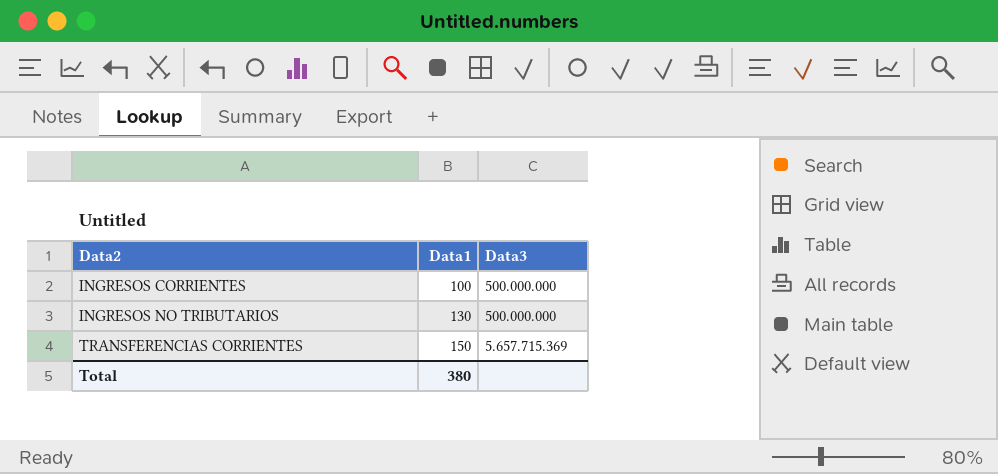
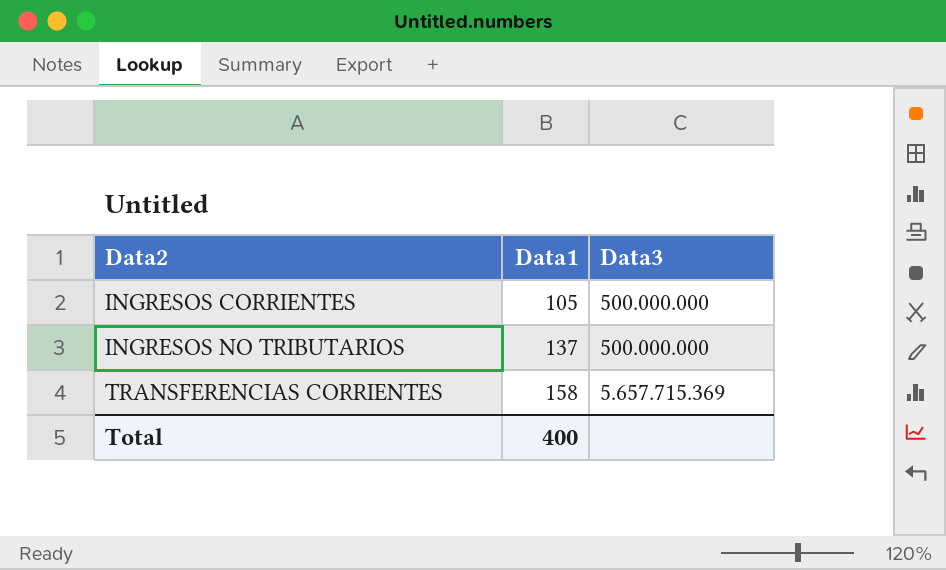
INGRESOS CORRIENTES | Data1: 100 -> 105
INGRESOS NO TRIBUTARIOS | Data1: 130 -> 137
TRANSFERENCIAS CORRIENTES | Data1: 150 -> 158
Total | Data1: 380 -> 400

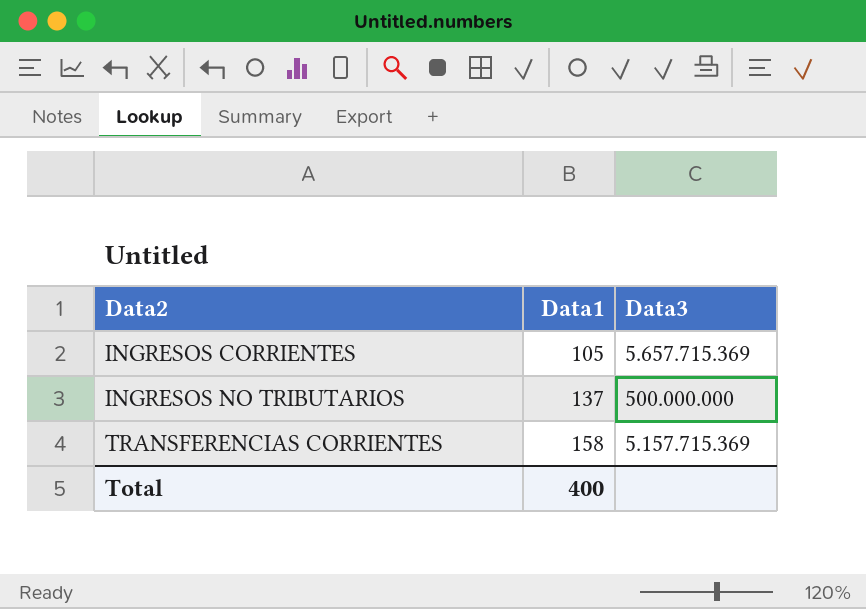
INGRESOS CORRIENTES | Data3: 500.000.000 -> 5.657.715.369
TRANSFERENCIAS CORRIENTES | Data3: 5.657.715.369 -> 5.157.715.369

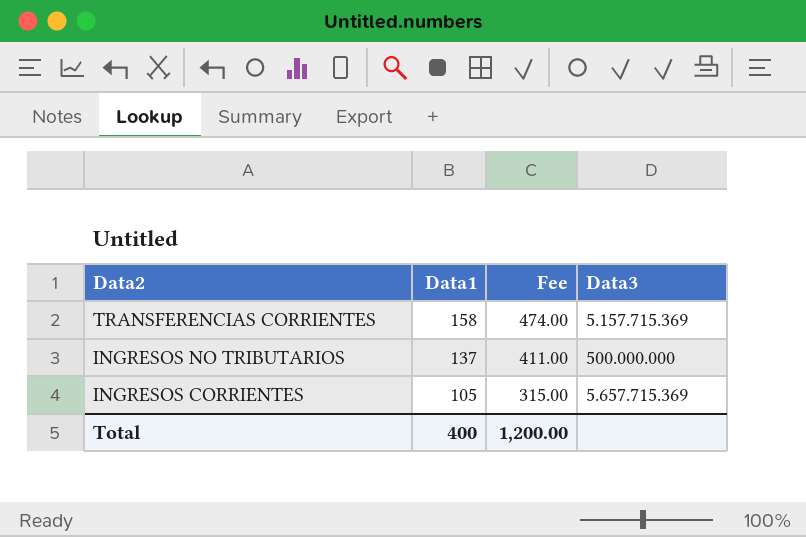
row order: Data2 ascending -> Data2 descending
column Fee | formula: none -> [Data1] * 3

